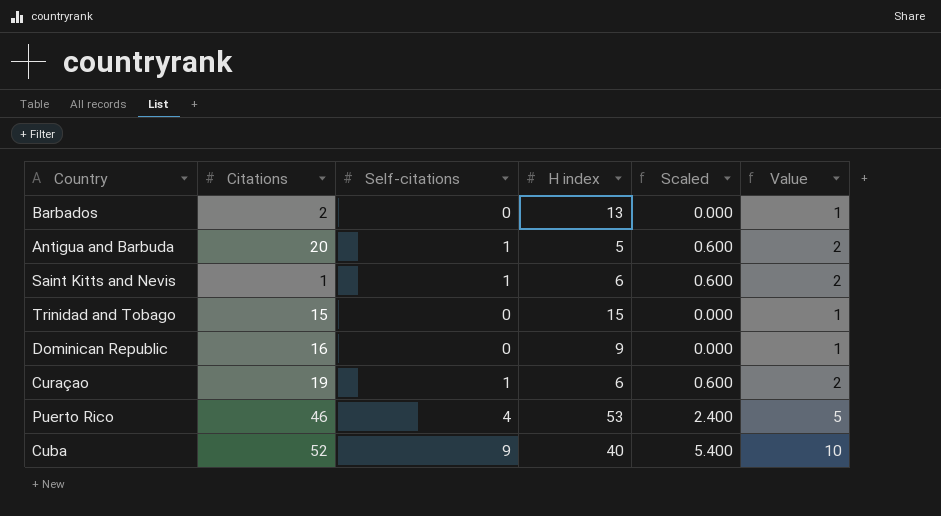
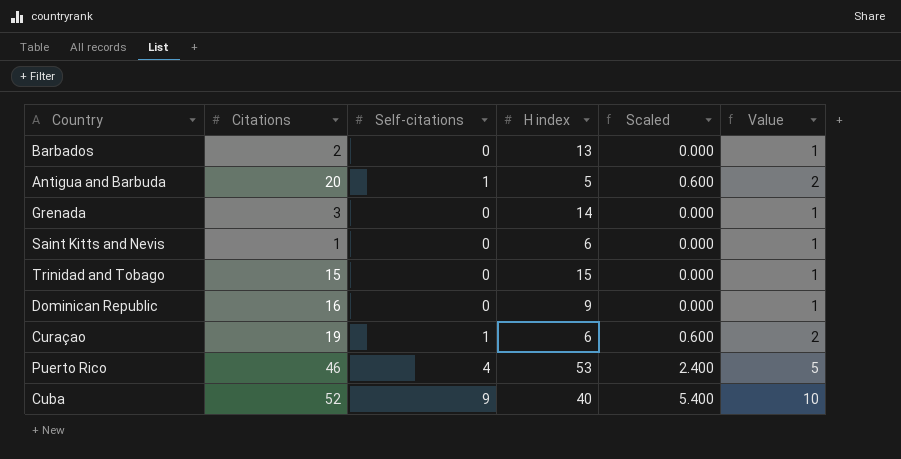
row Grenada: none -> 3 | 0 | 14 | 0.000 | 1
Saint Kitts and Nevis | Self-citations: 1 -> 0
Saint Kitts and Nevis | Scaled: 0.600 -> 0.000
Saint Kitts and Nevis | Value: 2 -> 1

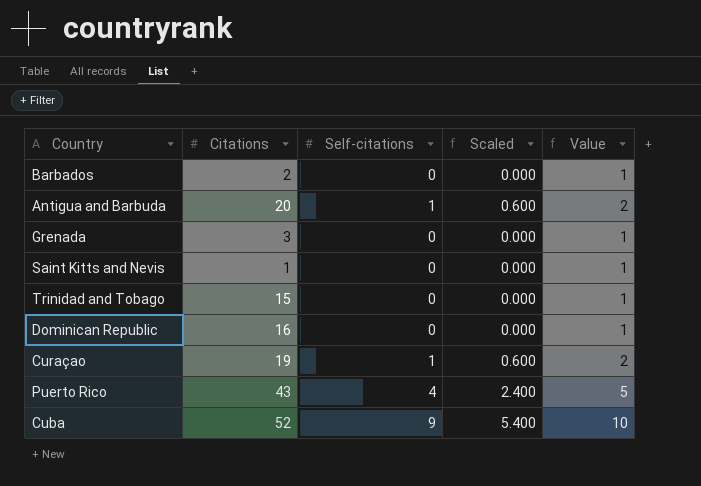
column H index | position: 4 -> none
Puerto Rico | Citations: 46 -> 43

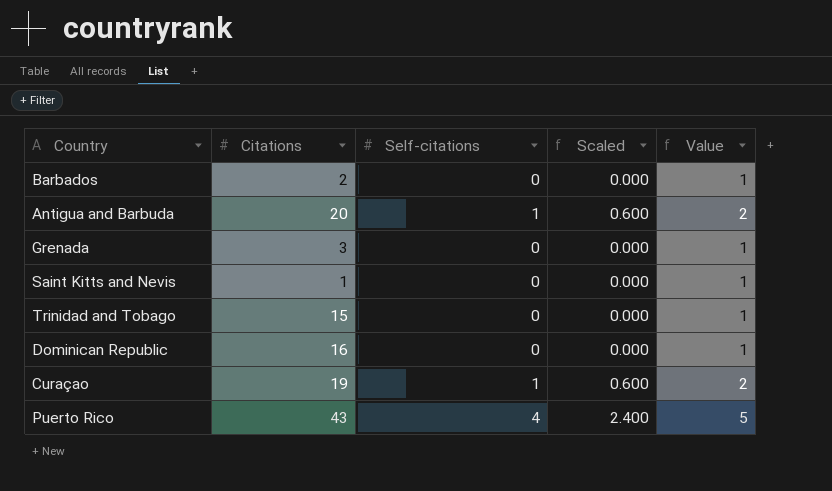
row Cuba: 52 | 9 | 5.400 | 10 -> none

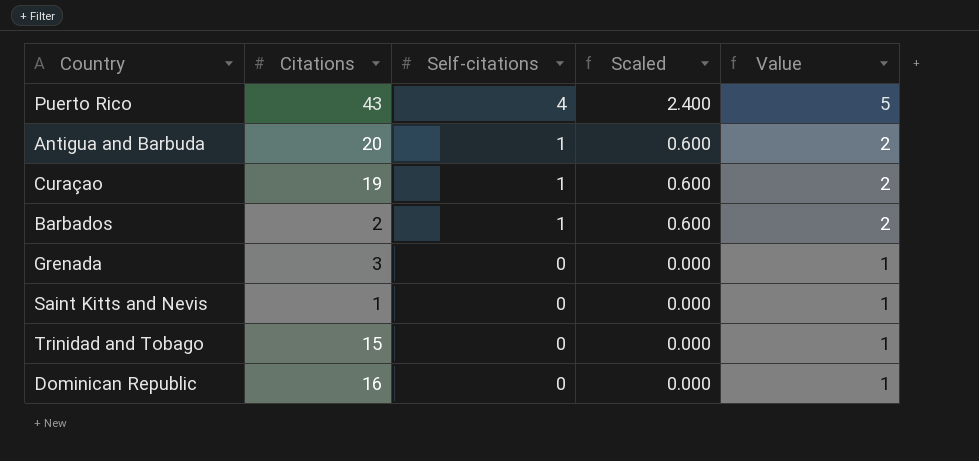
row order: none -> Self-citations descending
Barbados | Self-citations: 0 -> 1
Barbados | Scaled: 0.000 -> 0.600
Barbados | Value: 1 -> 2

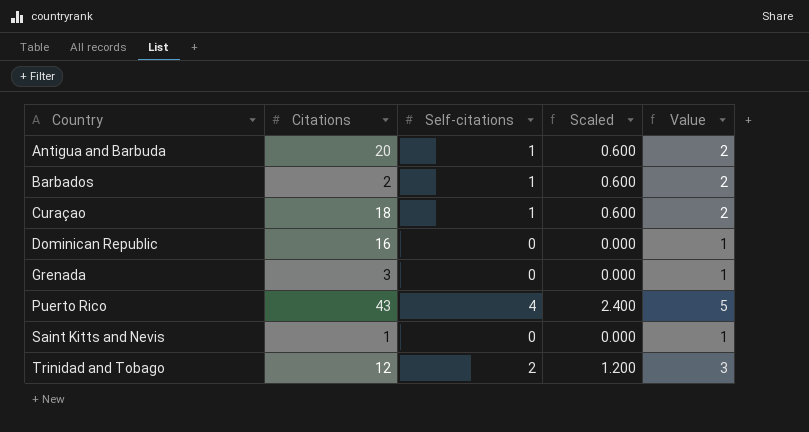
row order: Self-citations descending -> Country ascending
Curaçao | Citations: 19 -> 18
Trinidad and Tobago | Citations: 15 -> 12
Trinidad and Tobago | Self-citations: 0 -> 2
Trinidad and Tobago | Scaled: 0.000 -> 1.200
Trinidad and Tobago | Value: 1 -> 3

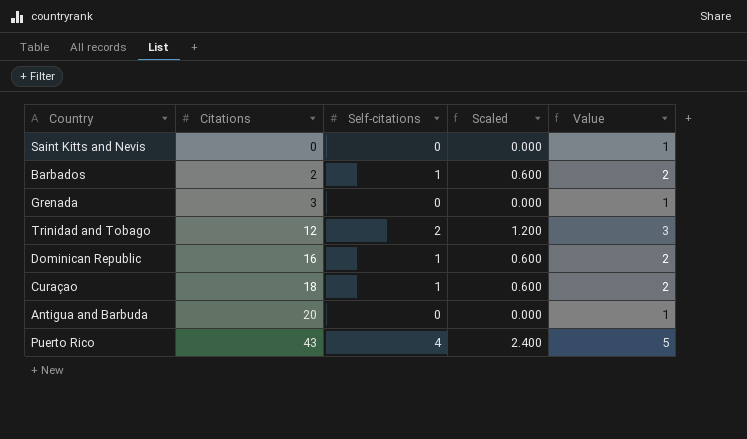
row order: Country ascending -> Citations ascending
Saint Kitts and Nevis | Citations: 1 -> 0
Dominican Republic | Self-citations: 0 -> 1
Dominican Republic | Scaled: 0.000 -> 0.600
Dominican Republic | Value: 1 -> 2
Antigua and Barbuda | Self-citations: 1 -> 0
Antigua and Barbuda | Scaled: 0.600 -> 0.000
Antigua and Barbuda | Value: 2 -> 1

